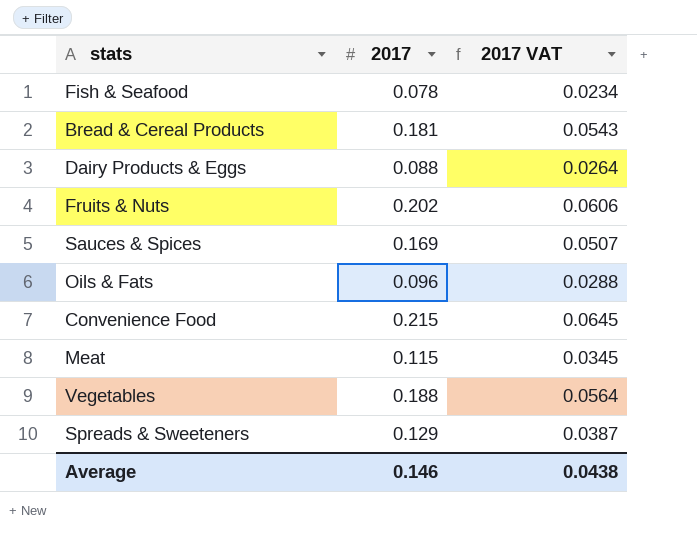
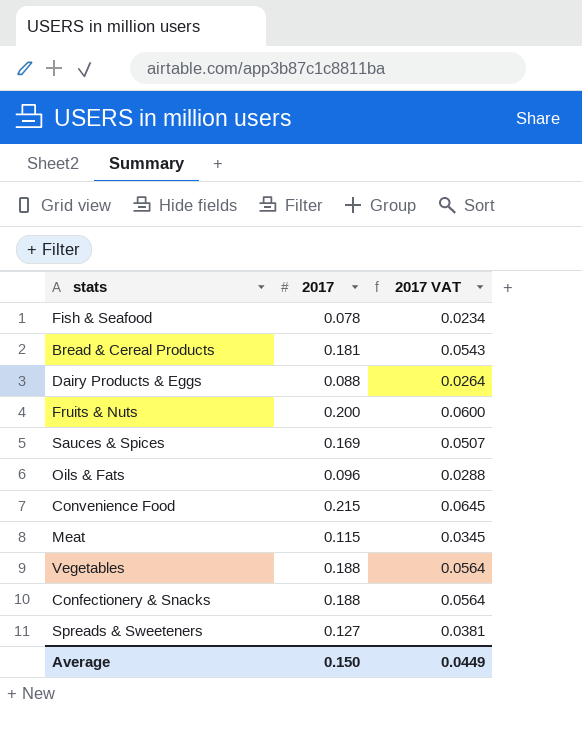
Fruits & Nuts | 2017: 0.202 -> 0.200
Fruits & Nuts | 2017 VAT: 0.0606 -> 0.0600
row Confectionery & Snacks: none -> 0.188 | 0.0564
Spreads & Sweeteners | 2017: 0.129 -> 0.127
Spreads & Sweeteners | 2017 VAT: 0.0387 -> 0.0381
Average | 2017: 0.146 -> 0.150
Average | 2017 VAT: 0.0438 -> 0.0449

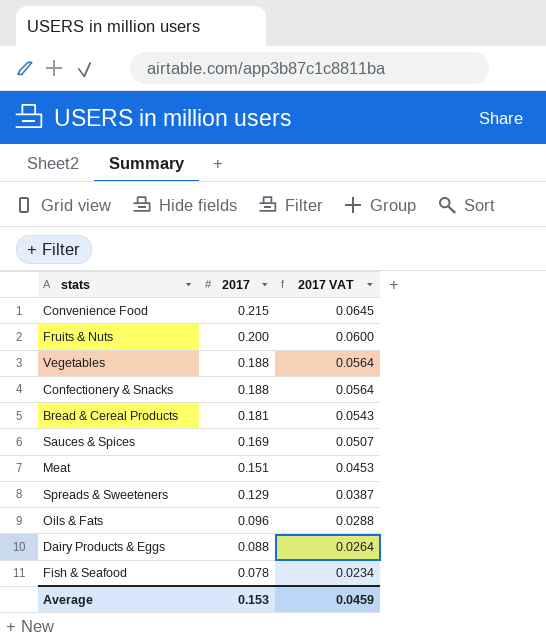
row order: none -> 2017 descending
Meat | 2017: 0.115 -> 0.151
Meat | 2017 VAT: 0.0345 -> 0.0453
Spreads & Sweeteners | 2017: 0.127 -> 0.129
Spreads & Sweeteners | 2017 VAT: 0.0381 -> 0.0387
Average | 2017: 0.150 -> 0.153
Average | 2017 VAT: 0.0449 -> 0.0459

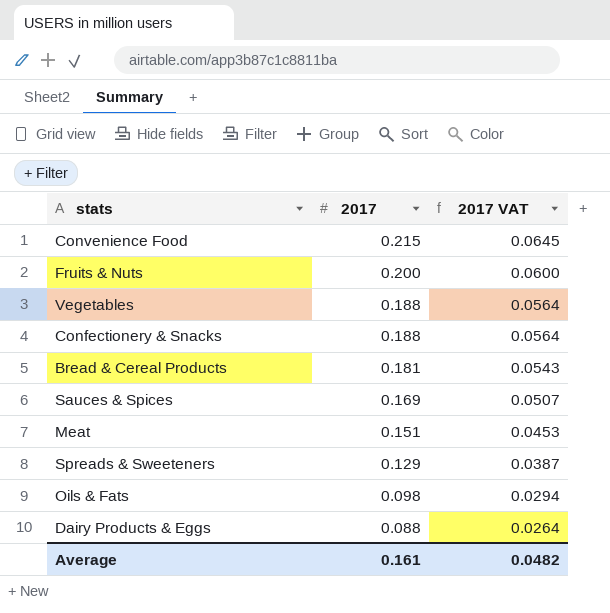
row Fish & Seafood: 0.078 | 0.0234 -> none
Oils & Fats | 2017: 0.096 -> 0.098
Oils & Fats | 2017 VAT: 0.0288 -> 0.0294
Average | 2017: 0.153 -> 0.161
Average | 2017 VAT: 0.0459 -> 0.0482

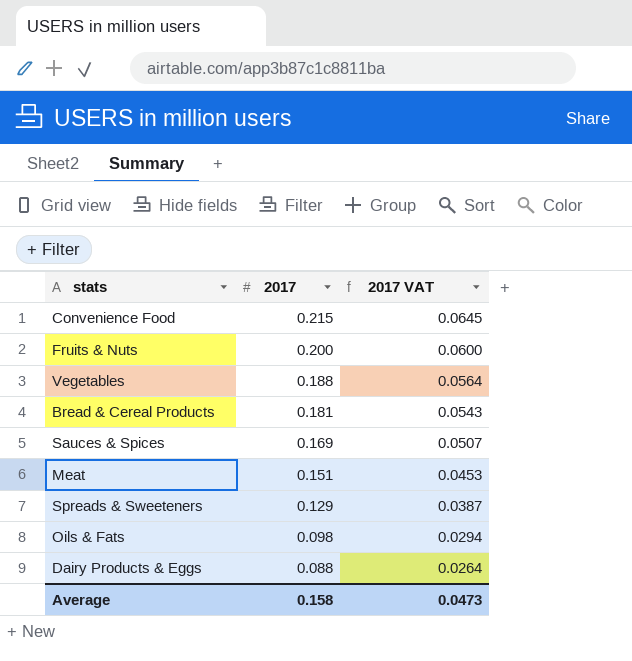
row Confectionery & Snacks: 0.188 | 0.0564 -> none
Average | 2017: 0.161 -> 0.158
Average | 2017 VAT: 0.0482 -> 0.0473

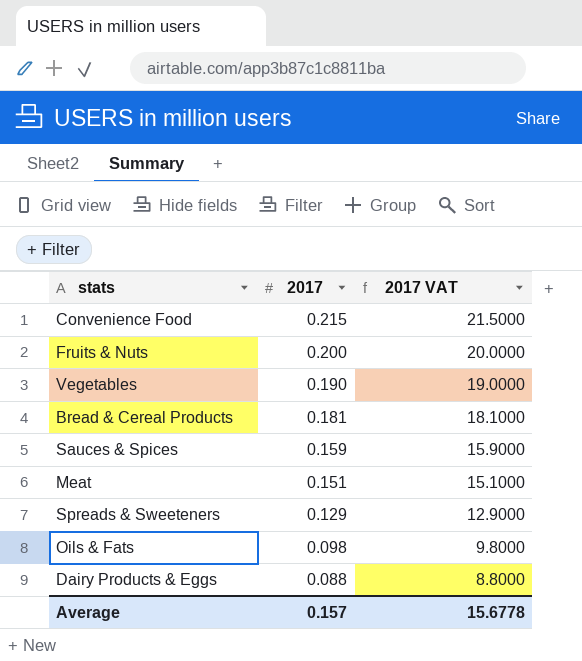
column 2017 VAT | formula: [2017] * 0.3 -> [2017] * 100
Vegetables | 2017: 0.188 -> 0.190
Sauces & Spices | 2017: 0.169 -> 0.159
Average | 2017: 0.158 -> 0.157
Average | 2017 VAT: 0.0473 -> 15.6778

